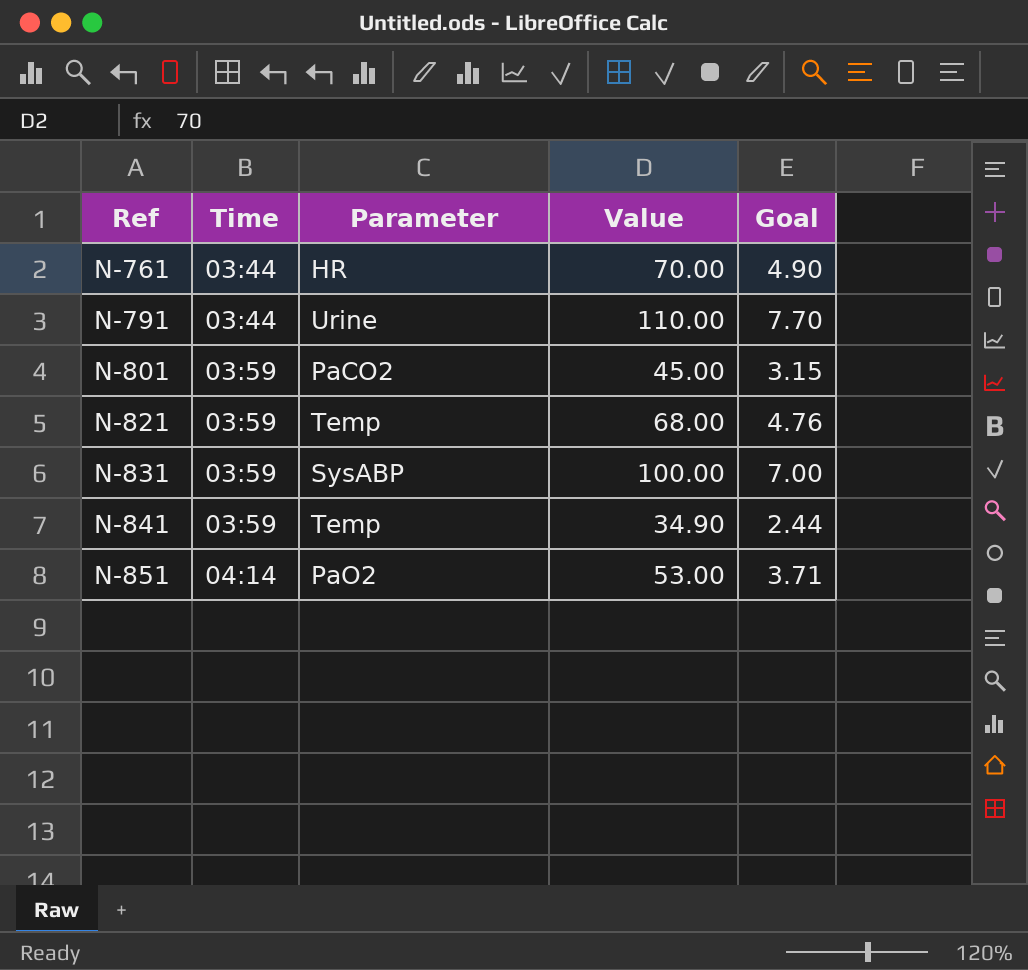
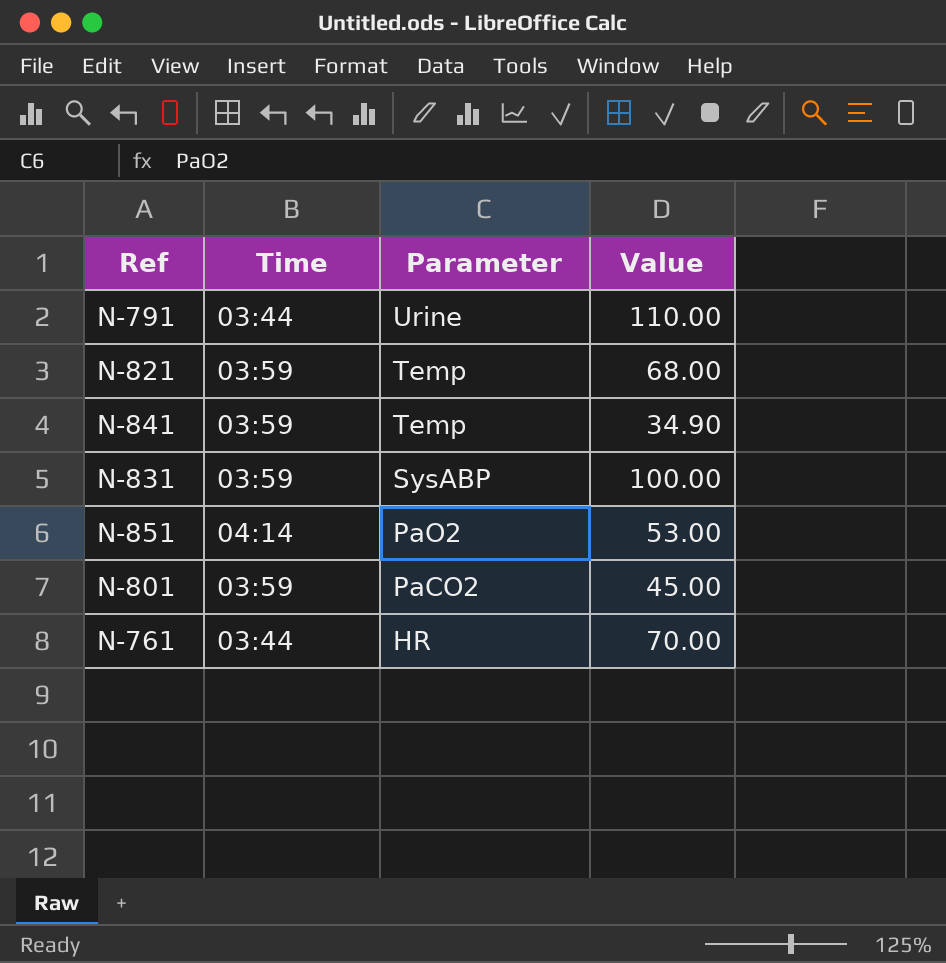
row order: Ref ascending -> Parameter descending
column Goal | formula: [Value] * 0.07 -> none

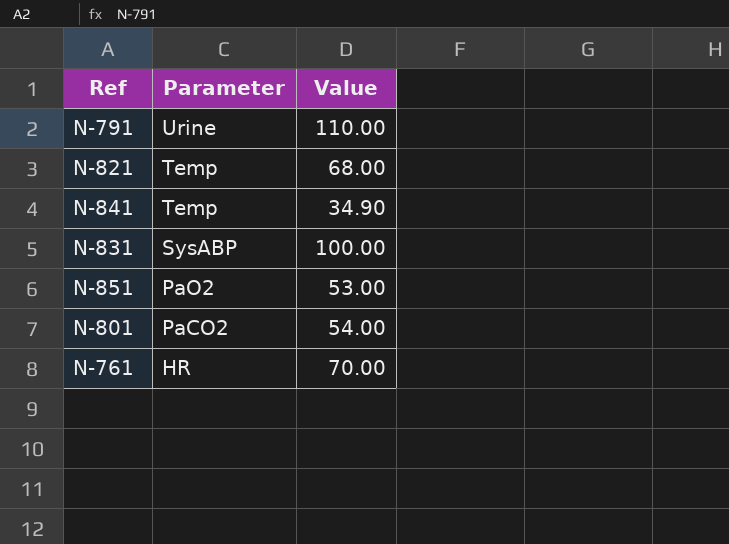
column Time | position: 2 -> none
N-801 | Value: 45.00 -> 54.00

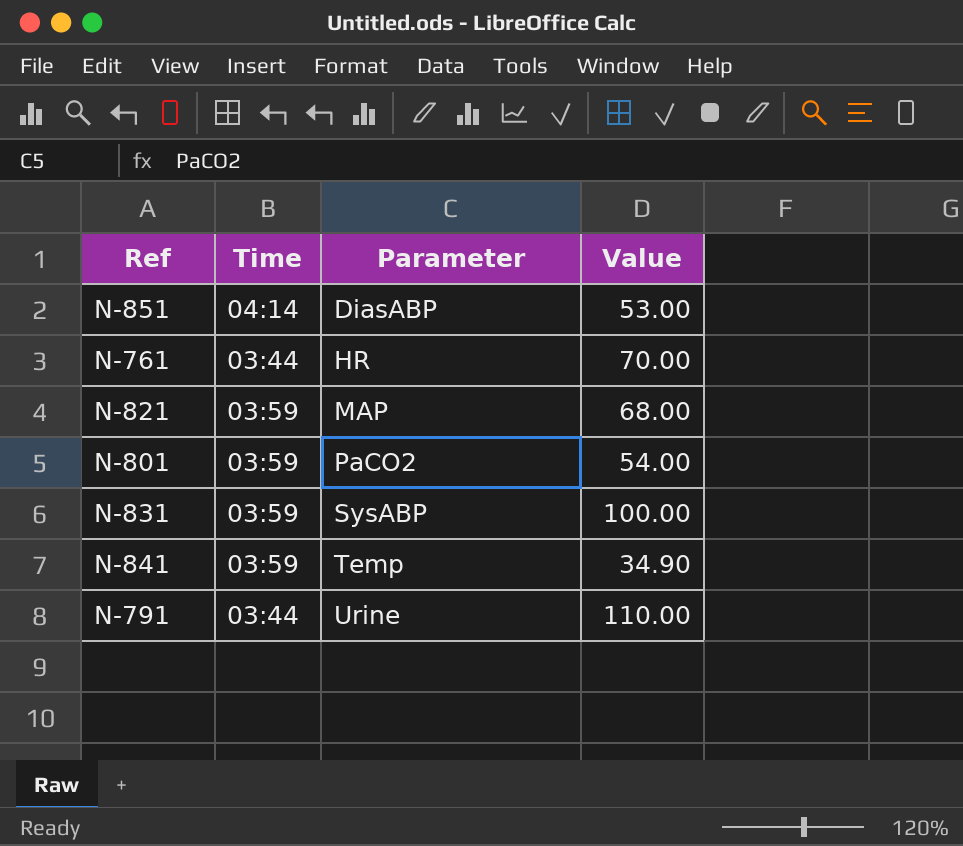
row order: Parameter descending -> Parameter ascending
column Time | position: none -> 2
N-851 | Parameter: PaO2 -> DiasABP
N-821 | Parameter: Temp -> MAP

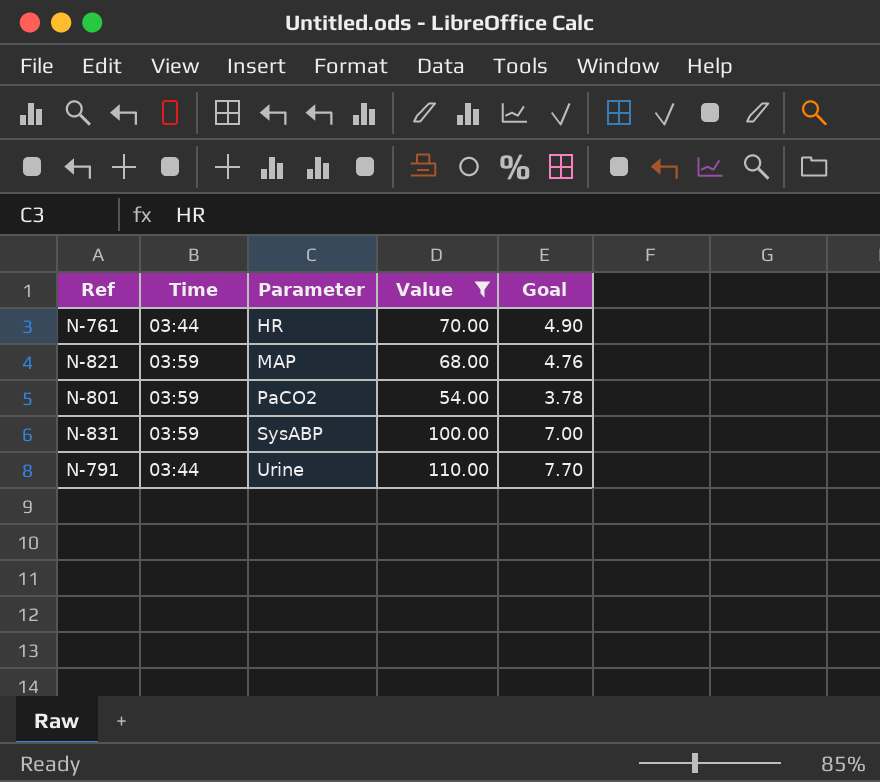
filter: none -> Value >= 54.00
column Goal | formula: none -> [Value] * 0.07

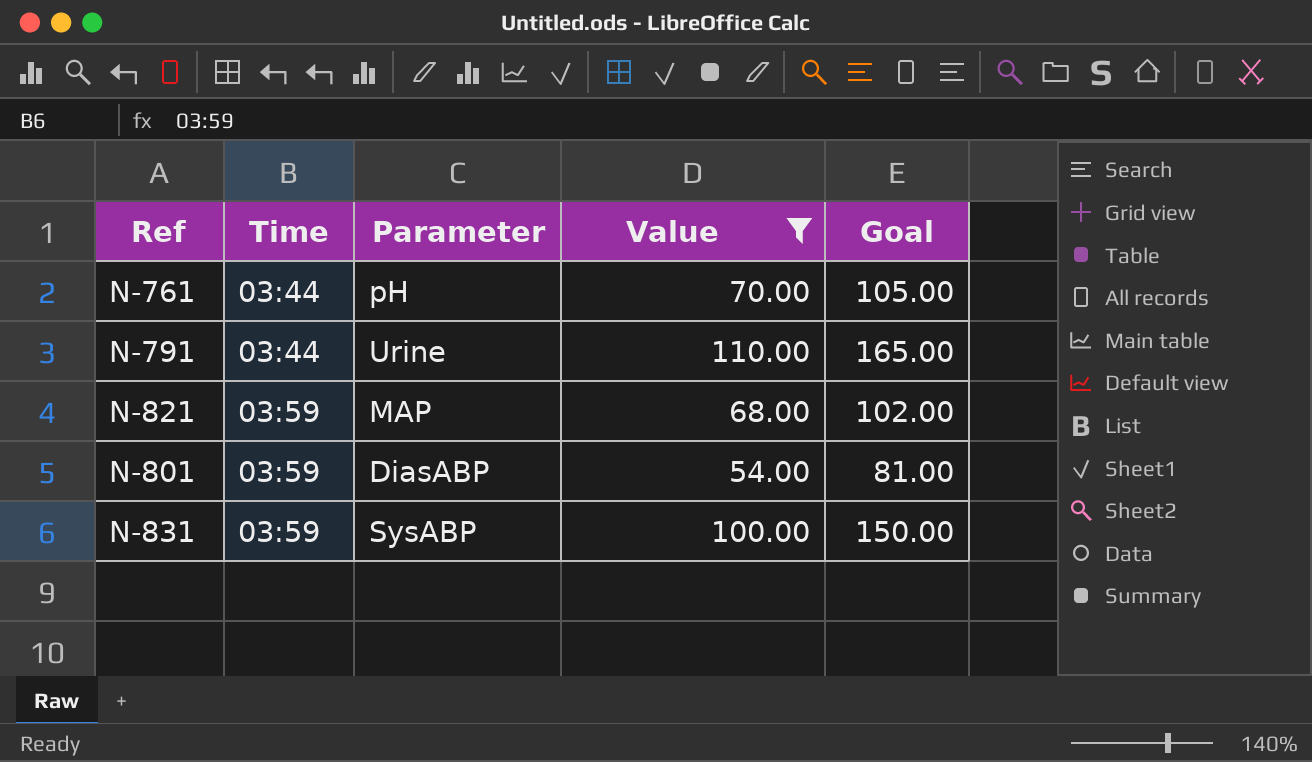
row order: Parameter ascending -> Time ascending
column Goal | formula: [Value] * 0.07 -> [Value] * 1.5
N-761 | Parameter: HR -> pH
N-801 | Parameter: PaCO2 -> DiasABP

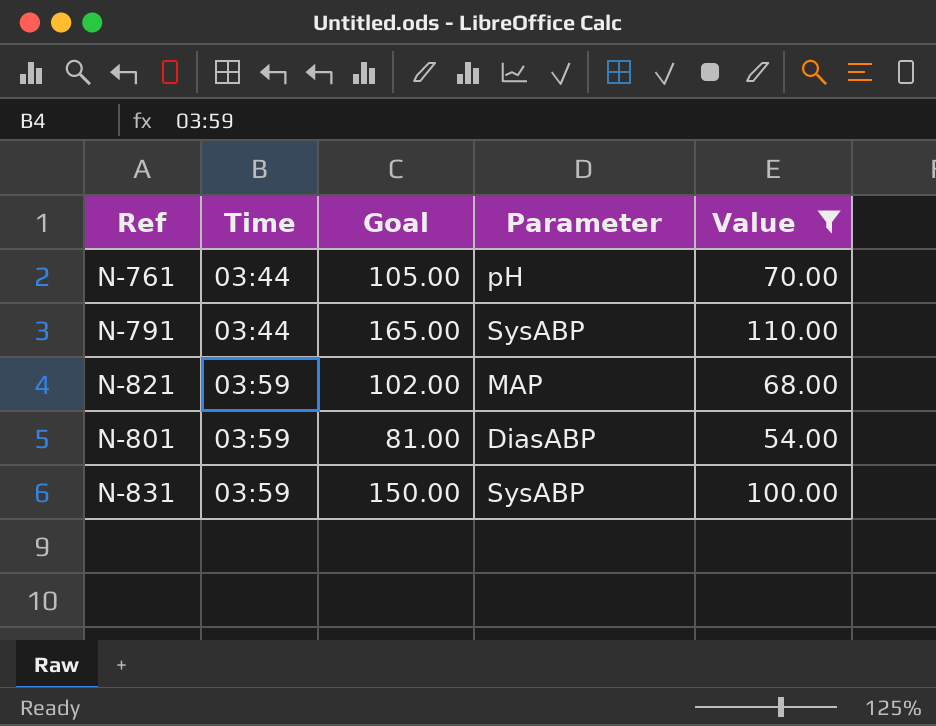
column Goal | position: 5 -> 3
N-791 | Parameter: Urine -> SysABP

